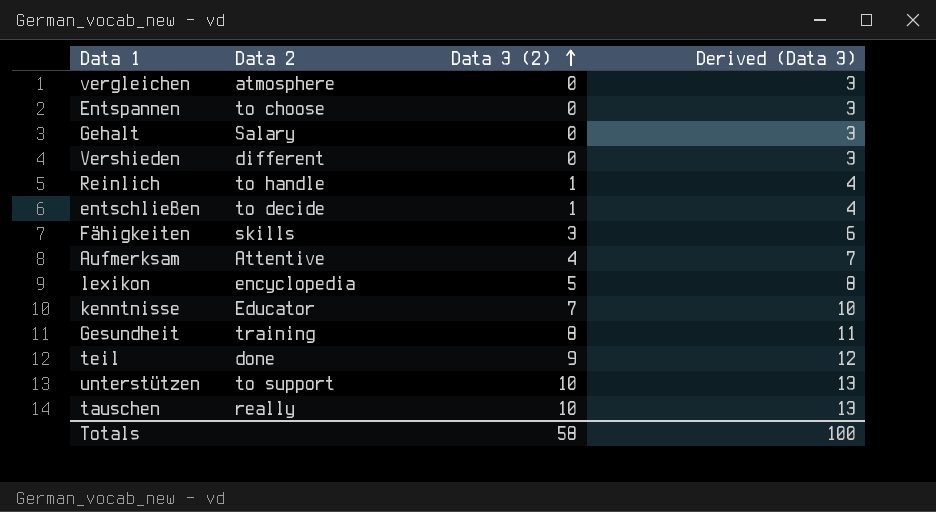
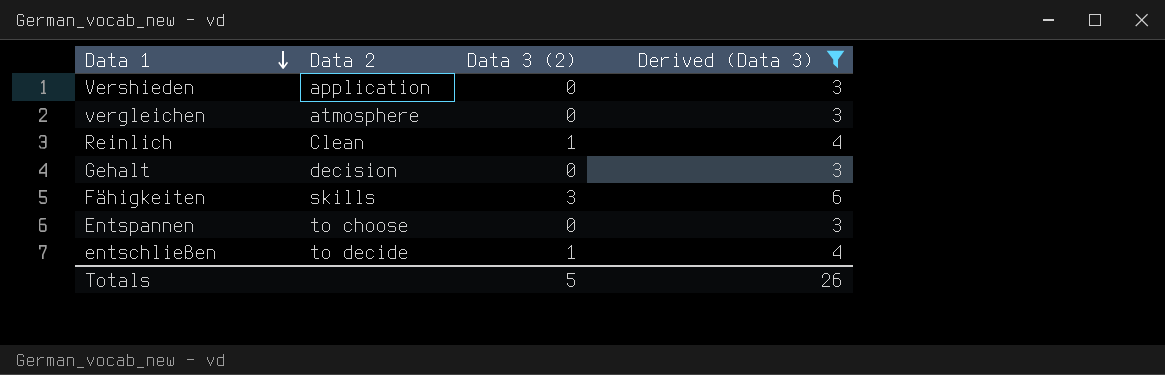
filter: none -> Derived (Data 3) <= 6
row order: Data 3 (2) ascending -> Data 1 descending
Vershieden | Data 2: different -> application
Reinlich | Data 2: to handle -> Clean
Gehalt | Data 2: Salary -> decision
Totals | Data 3 (2): 58 -> 5
Totals | Derived (Data 3): 100 -> 26

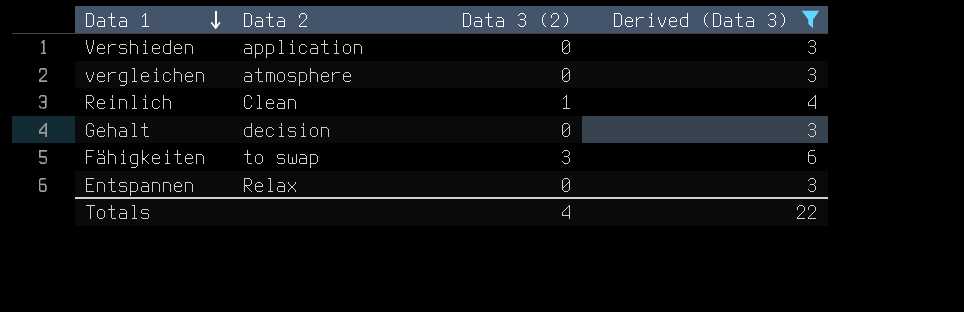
row entschließen: to decide | 1 | 4 -> none
Fähigkeiten | Data 2: skills -> to swap
Entspannen | Data 2: to choose -> Relax
Totals | Data 3 (2): 5 -> 4
Totals | Derived (Data 3): 26 -> 22

